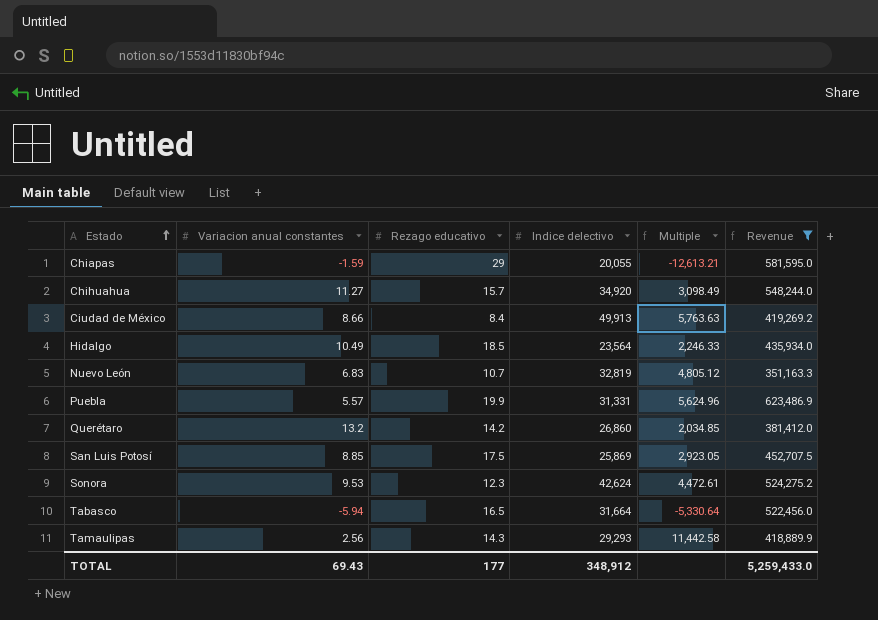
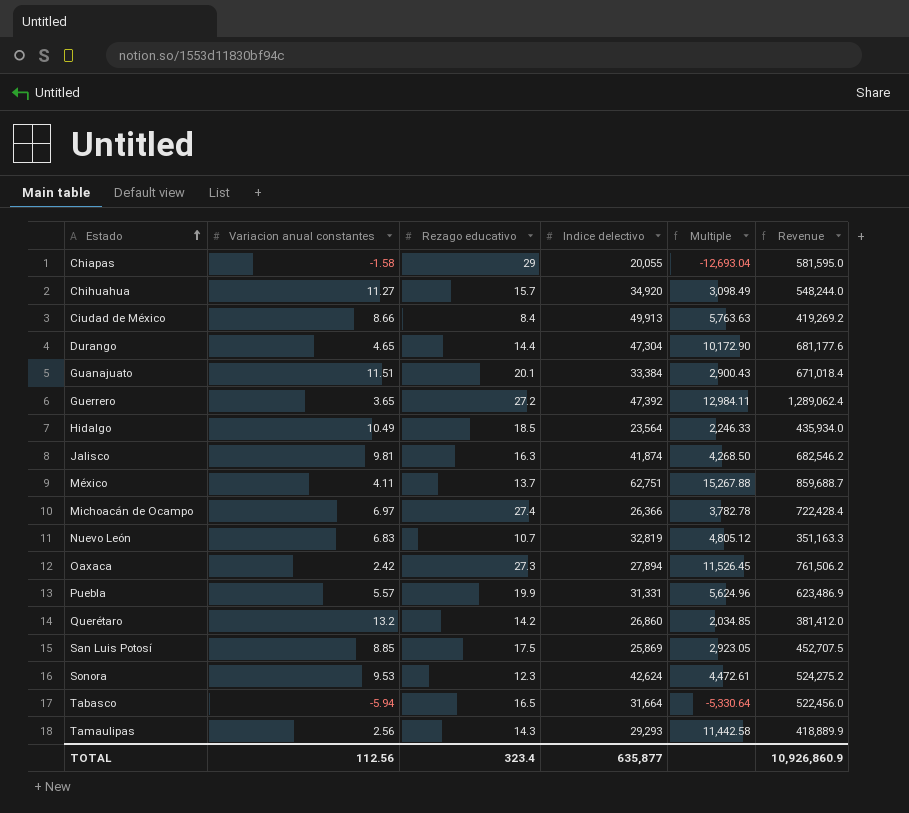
filter: Revenue <= 623,486.9 -> none
Chiapas | Variacion anual constantes: -1.59 -> -1.58
Chiapas | Multiple: -12,613.21 -> -12,693.04
TOTAL | Variacion anual constantes: 69.43 -> 112.56
TOTAL | Rezago educativo: 177 -> 323.4
TOTAL | Indice delectivo: 348,912 -> 635,877
TOTAL | Revenue: 5,259,433.0 -> 10,926,860.9

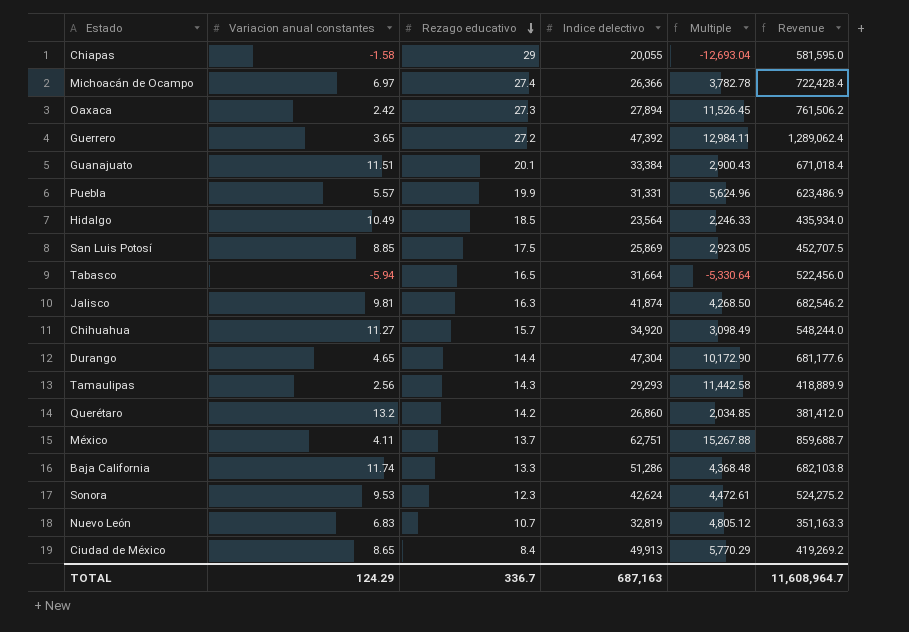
row order: Estado ascending -> Rezago educativo descending
row Baja California: none -> 11.74 | 13.3 | 51,286 | 4,368.48 | 682,103.8
Ciudad de México | Variacion anual constantes: 8.66 -> 8.65
Ciudad de México | Multiple: 5,763.63 -> 5,770.29
TOTAL | Variacion anual constantes: 112.56 -> 124.29
TOTAL | Rezago educativo: 323.4 -> 336.7
TOTAL | Indice delectivo: 635,877 -> 687,163
TOTAL | Revenue: 10,926,860.9 -> 11,608,964.7

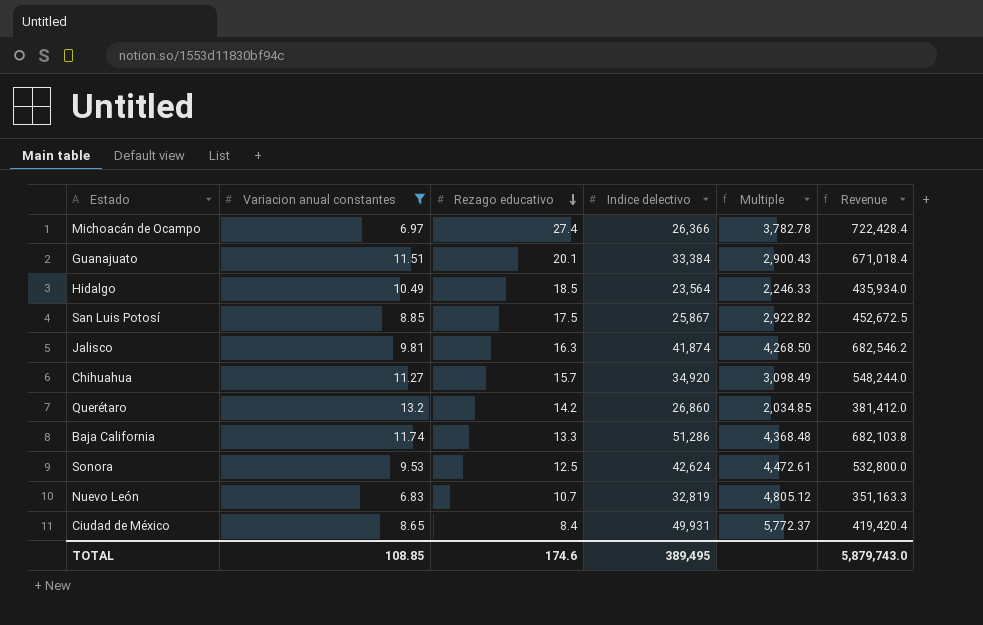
filter: none -> Variacion anual constantes >= 6.83
San Luis Potosí | Indice delectivo: 25,869 -> 25,867
San Luis Potosí | Multiple: 2,923.05 -> 2,922.82
San Luis Potosí | Revenue: 452,707.5 -> 452,672.5
Sonora | Rezago educativo: 12.3 -> 12.5
Sonora | Revenue: 524,275.2 -> 532,800.0
Ciudad de México | Indice delectivo: 49,913 -> 49,931
Ciudad de México | Multiple: 5,770.29 -> 5,772.37
Ciudad de México | Revenue: 419,269.2 -> 419,420.4
TOTAL | Variacion anual constantes: 124.29 -> 108.85
TOTAL | Rezago educativo: 336.7 -> 174.6
TOTAL | Indice delectivo: 687,163 -> 389,495
TOTAL | Revenue: 11,608,964.7 -> 5,879,743.0

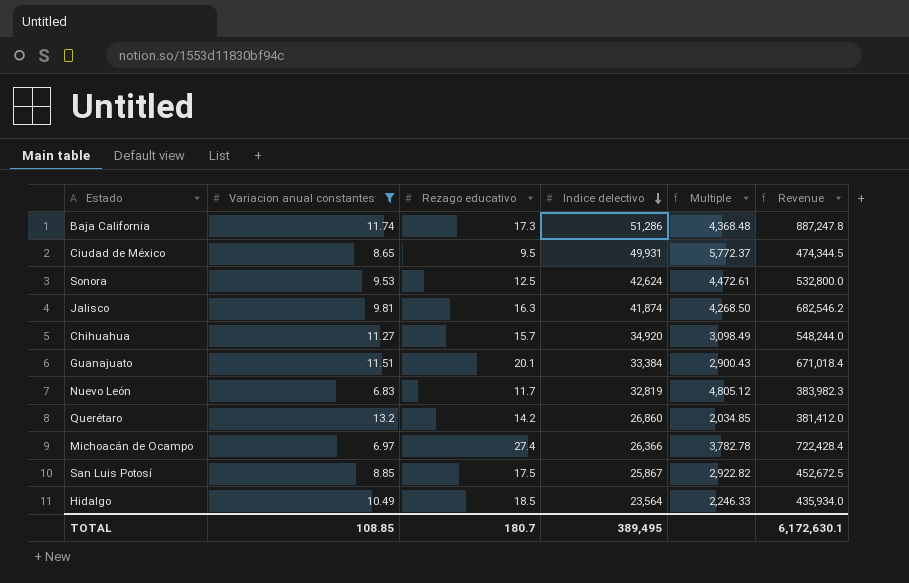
row order: Rezago educativo descending -> Indice delectivo descending
Baja California | Rezago educativo: 13.3 -> 17.3
Baja California | Revenue: 682,103.8 -> 887,247.8
Ciudad de México | Rezago educativo: 8.4 -> 9.5
Ciudad de México | Revenue: 419,420.4 -> 474,344.5
Nuevo León | Rezago educativo: 10.7 -> 11.7
Nuevo León | Revenue: 351,163.3 -> 383,982.3
TOTAL | Rezago educativo: 174.6 -> 180.7
TOTAL | Revenue: 5,879,743.0 -> 6,172,630.1

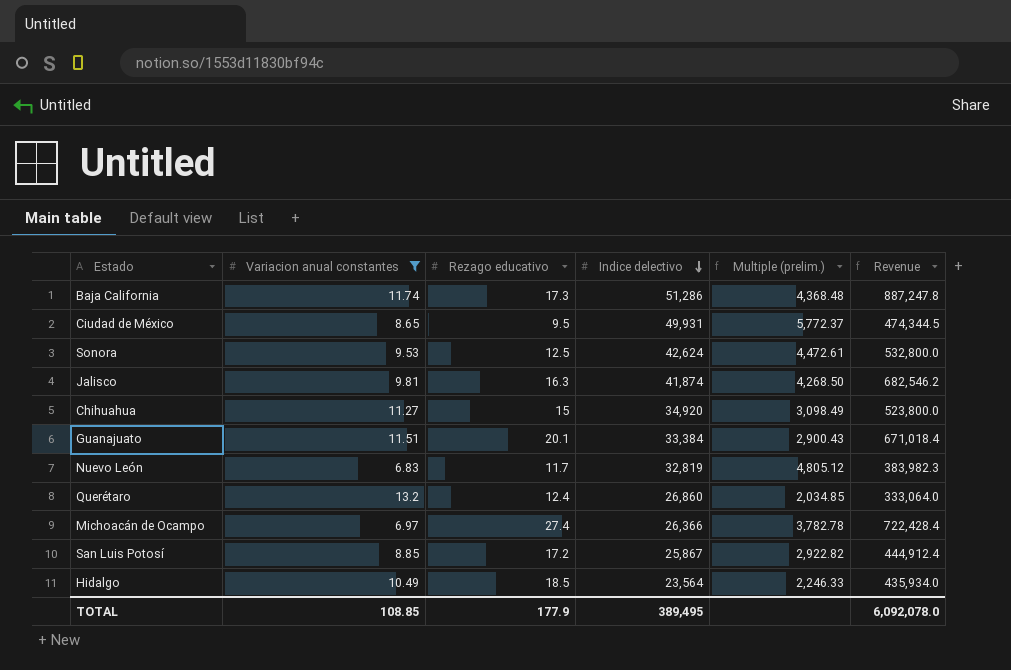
column name: Multiple -> Multiple (prelim.)
Chihuahua | Rezago educativo: 15.7 -> 15
Chihuahua | Revenue: 548,244.0 -> 523,800.0
Querétaro | Rezago educativo: 14.2 -> 12.4
Querétaro | Revenue: 381,412.0 -> 333,064.0
San Luis Potosí | Rezago educativo: 17.5 -> 17.2
San Luis Potosí | Revenue: 452,672.5 -> 444,912.4
TOTAL | Rezago educativo: 180.7 -> 177.9
TOTAL | Revenue: 6,172,630.1 -> 6,092,078.0

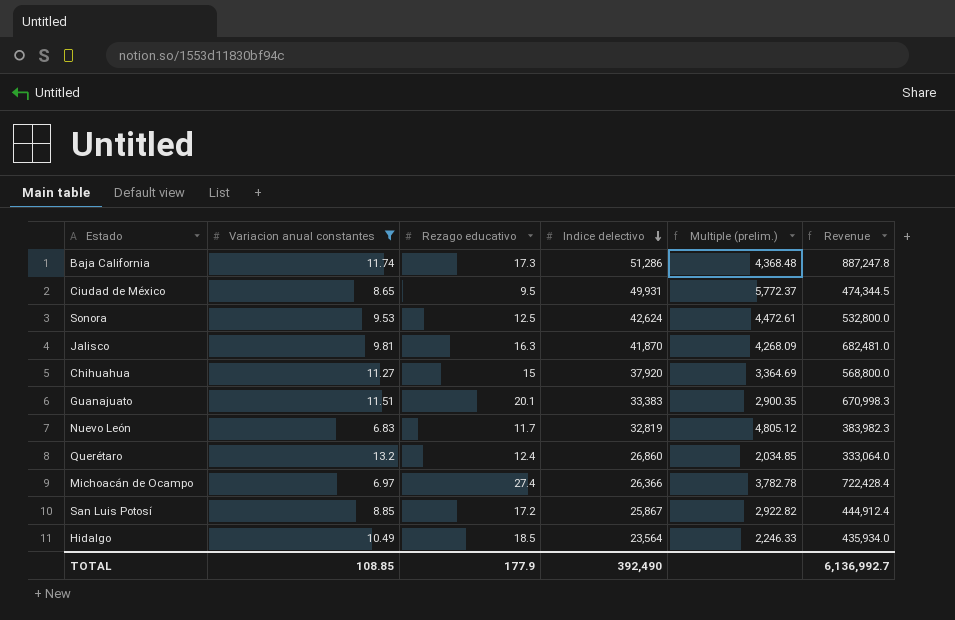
Jalisco | Indice delectivo: 41,874 -> 41,870
Jalisco | Multiple (prelim.): 4,268.50 -> 4,268.09
Jalisco | Revenue: 682,546.2 -> 682,481.0
Chihuahua | Indice delectivo: 34,920 -> 37,920
Chihuahua | Multiple (prelim.): 3,098.49 -> 3,364.69
Chihuahua | Revenue: 523,800.0 -> 568,800.0
Guanajuato | Indice delectivo: 33,384 -> 33,383
Guanajuato | Multiple (prelim.): 2,900.43 -> 2,900.35
Guanajuato | Revenue: 671,018.4 -> 670,998.3
TOTAL | Indice delectivo: 389,495 -> 392,490
TOTAL | Revenue: 6,092,078.0 -> 6,136,992.7

